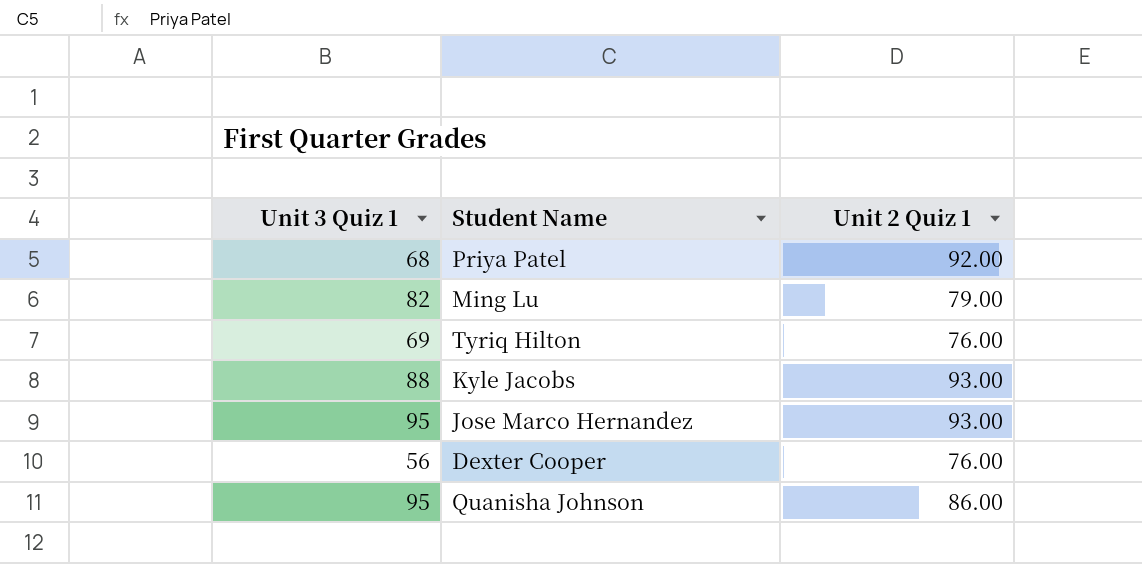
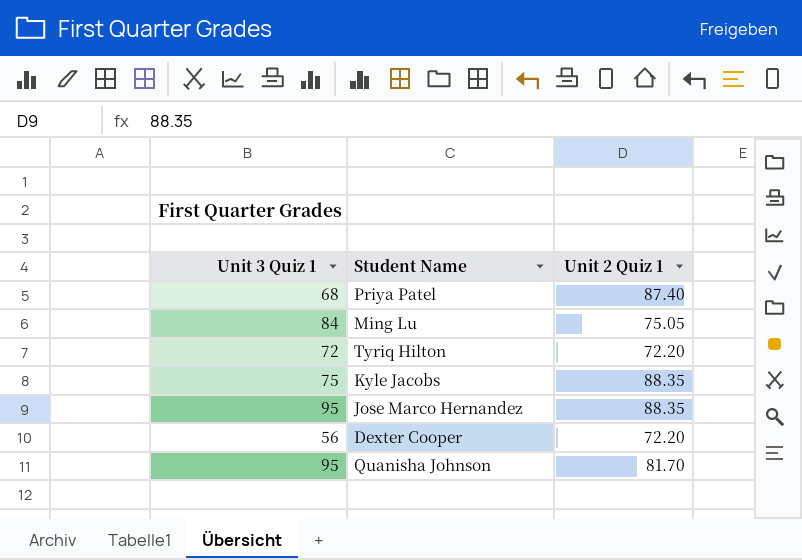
Priya Patel | Unit 2 Quiz 1: 92.00 -> 87.40
Ming Lu | Unit 3 Quiz 1: 82 -> 84
Ming Lu | Unit 2 Quiz 1: 79.00 -> 75.05
Tyriq Hilton | Unit 3 Quiz 1: 69 -> 72
Tyriq Hilton | Unit 2 Quiz 1: 76.00 -> 72.20
Kyle Jacobs | Unit 3 Quiz 1: 88 -> 75
Kyle Jacobs | Unit 2 Quiz 1: 93.00 -> 88.35
Jose Marco Hernandez | Unit 2 Quiz 1: 93.00 -> 88.35
Dexter Cooper | Unit 2 Quiz 1: 76.00 -> 72.20
Quanisha Johnson | Unit 2 Quiz 1: 86.00 -> 81.70

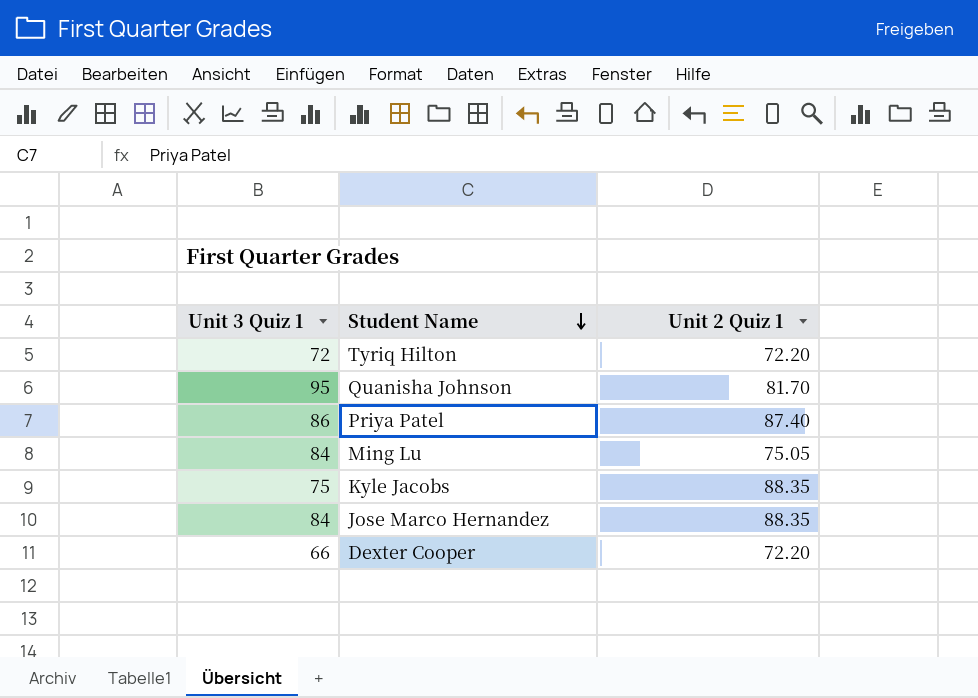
row order: none -> Student Name descending
Priya Patel | Unit 3 Quiz 1: 68 -> 86
Jose Marco Hernandez | Unit 3 Quiz 1: 95 -> 84
Dexter Cooper | Unit 3 Quiz 1: 56 -> 66

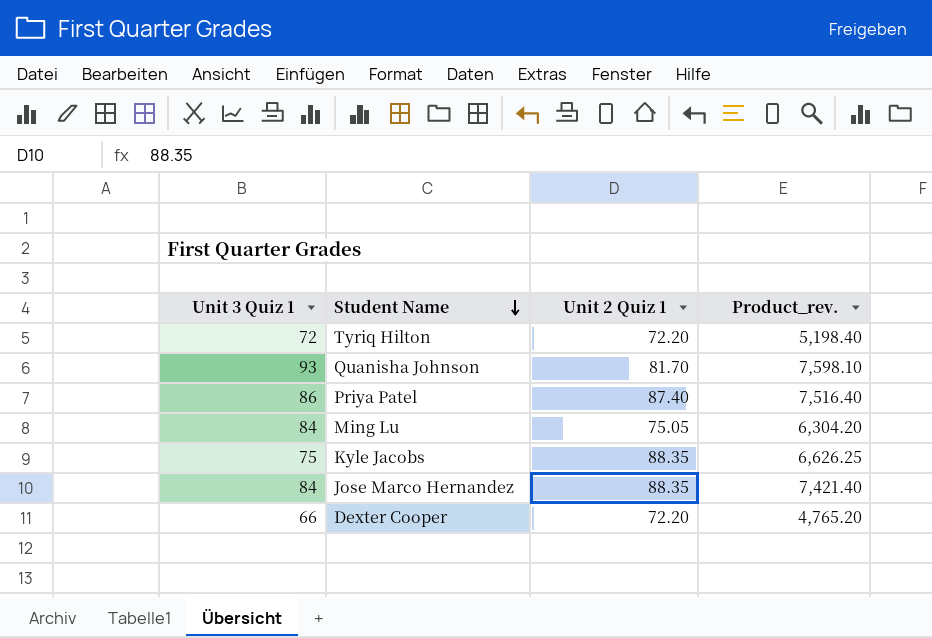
column Product_rev. | formula: none -> [Unit 3 Quiz 1] * [Unit 2 Quiz 1]
Quanisha Johnson | Unit 3 Quiz 1: 95 -> 93

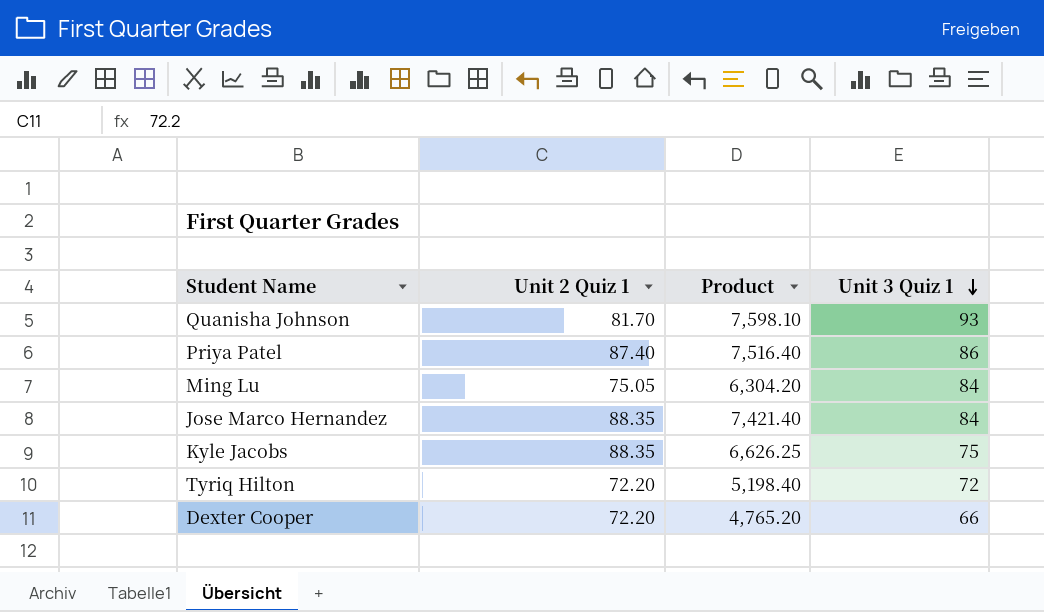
row order: Student Name descending -> Unit 3 Quiz 1 descending
column name: Product_rev. -> Product
column Unit 3 Quiz 1 | position: 1 -> 4

